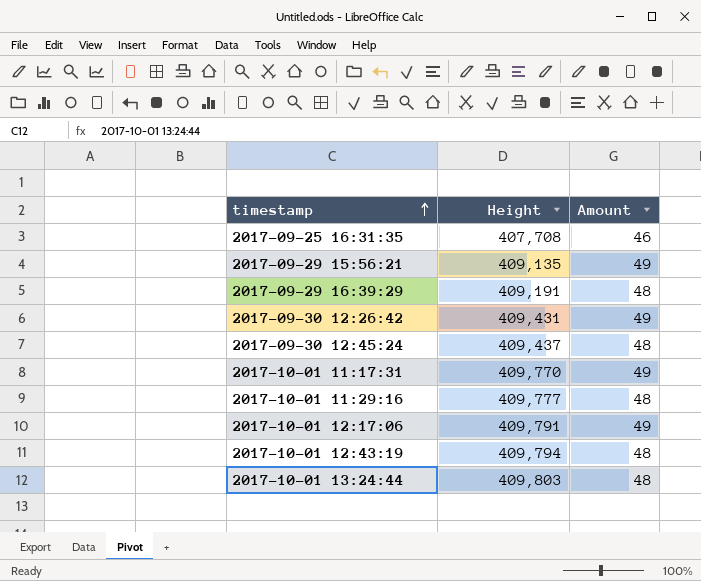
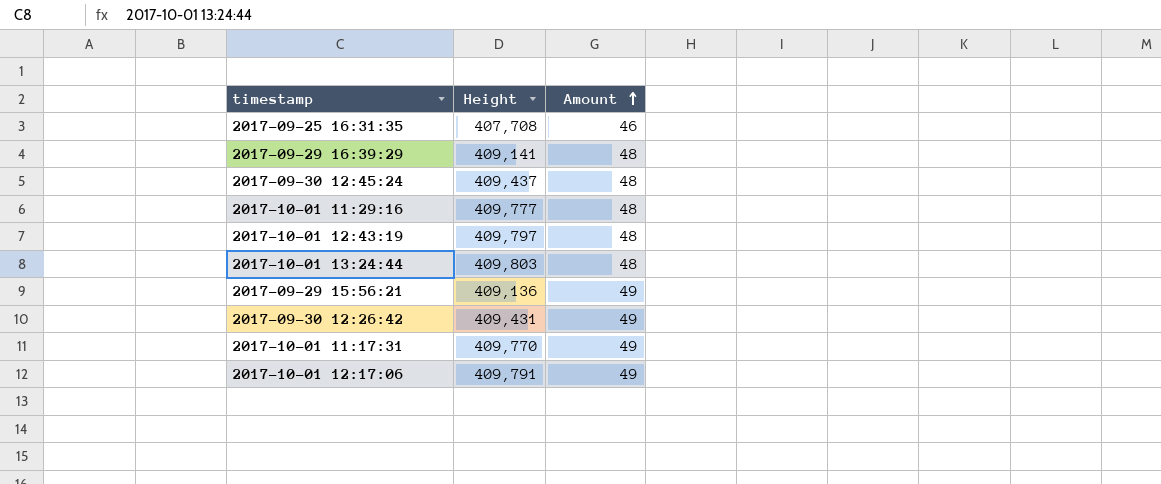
row order: timestamp ascending -> Amount ascending
2017-09-29 16:39:29 | Height: 409,191 -> 409,141
2017-10-01 12:43:19 | Height: 409,794 -> 409,797
2017-09-29 15:56:21 | Height: 409,135 -> 409,136

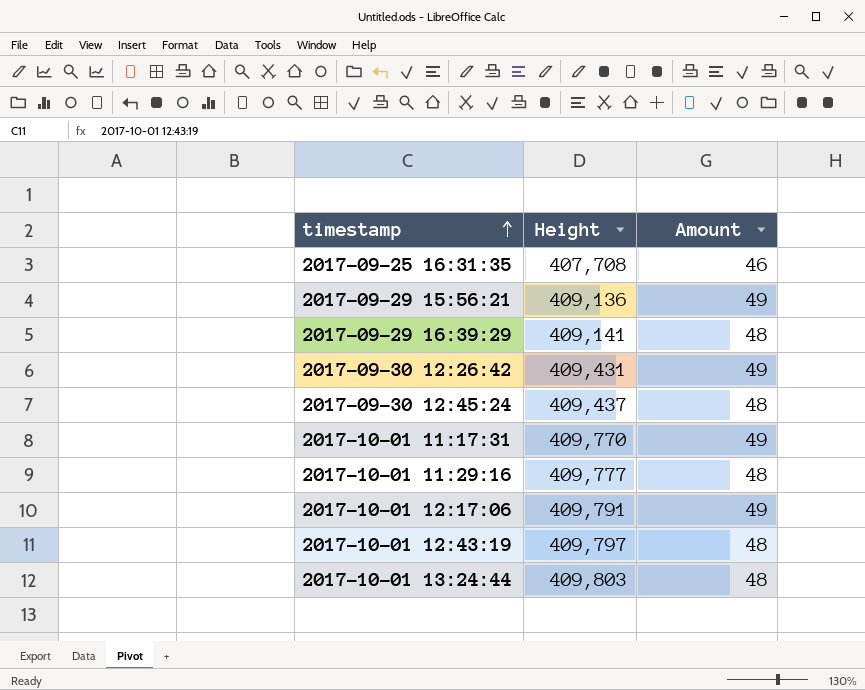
row order: Amount ascending -> timestamp ascending

